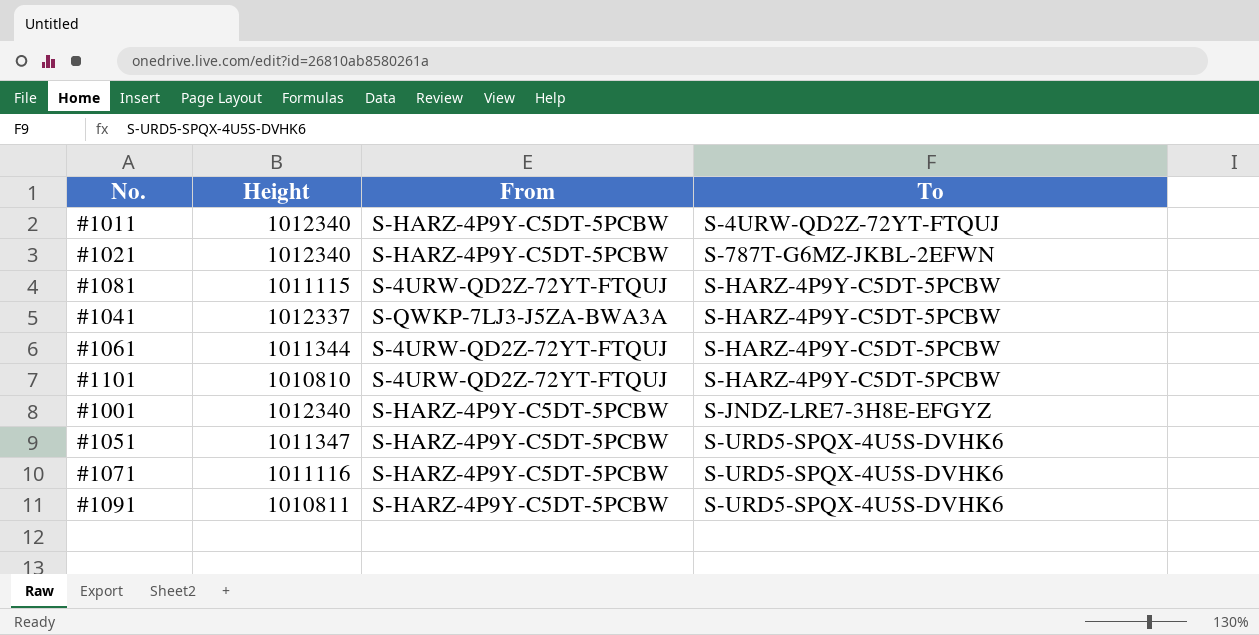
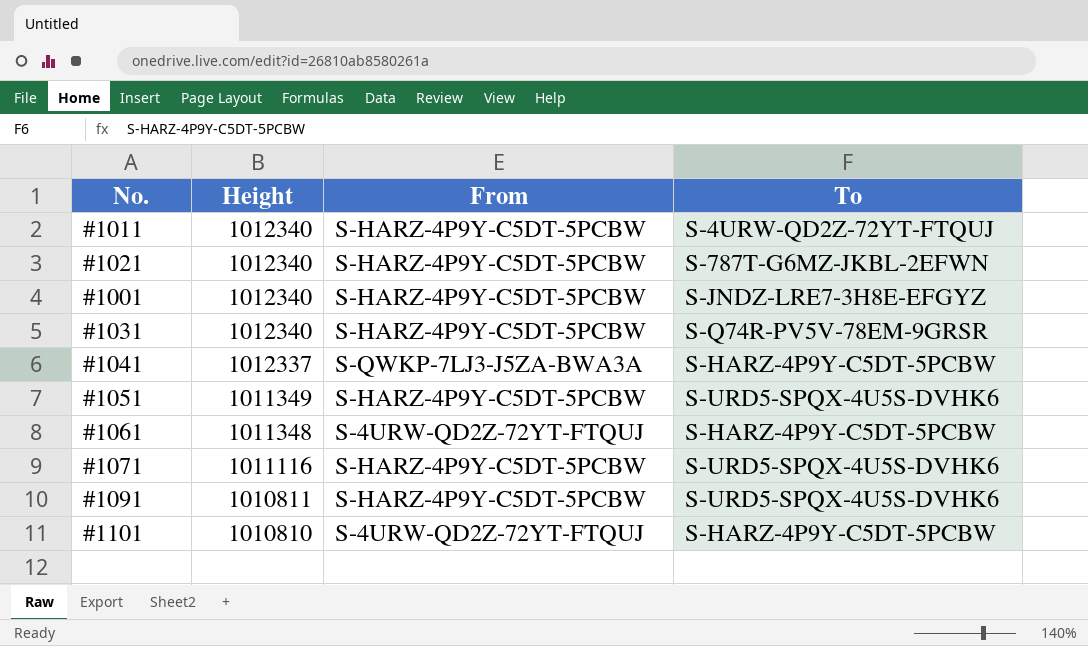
row order: To ascending -> Height descending
row #1081: 1011115 | S-4URW-QD2Z-72YT-FTQUJ | S-HARZ-4P9Y-C5DT-5PCBW -> none
row #1031: none -> 1012340 | S-HARZ-4P9Y-C5DT-5PCBW | S-Q74R-PV5V-78EM-9GRSR
#1051 | Height: 1011347 -> 1011349
#1061 | Height: 1011344 -> 1011348

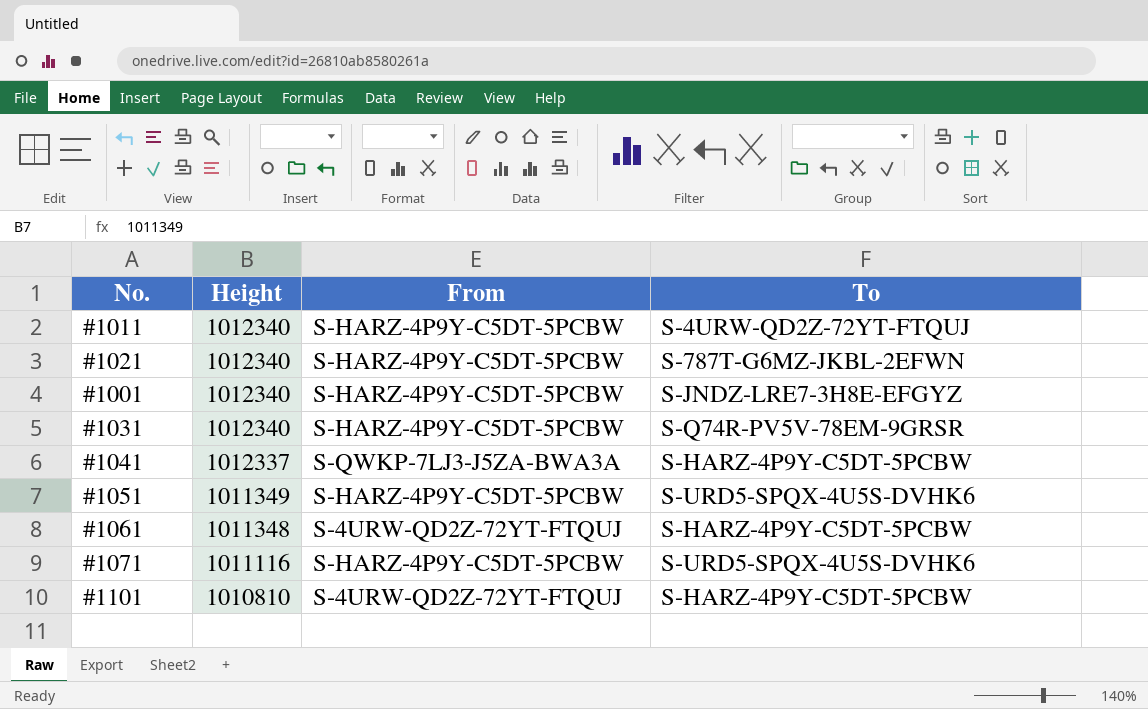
row #1091: 1010811 | S-HARZ-4P9Y-C5DT-5PCBW | S-URD5-SPQX-4U5S-DVHK6 -> none

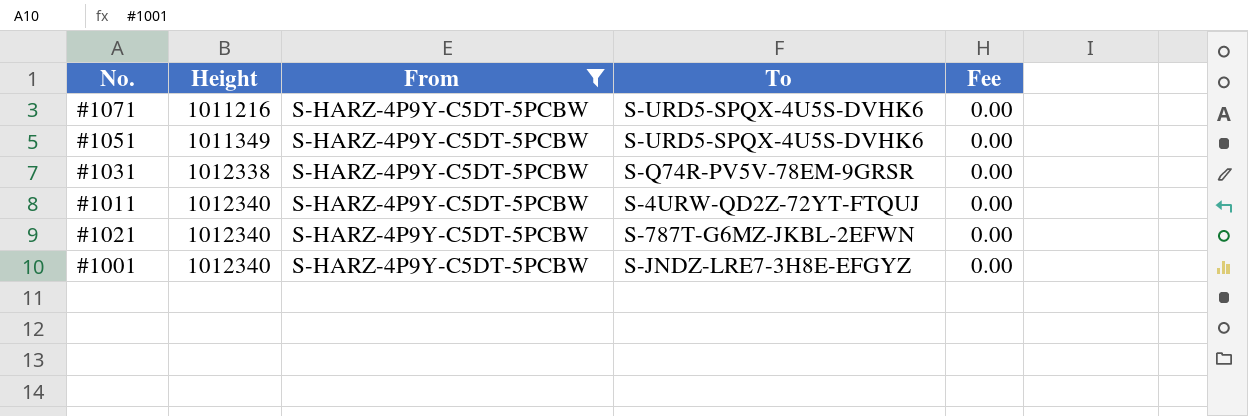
filter: none -> From = S-HARZ-4P9Y-C5DT-5PCBW
row order: Height descending -> Height ascending
column Fee | position: none -> 5
#1071 | Height: 1011116 -> 1011216
#1031 | Height: 1012340 -> 1012338

